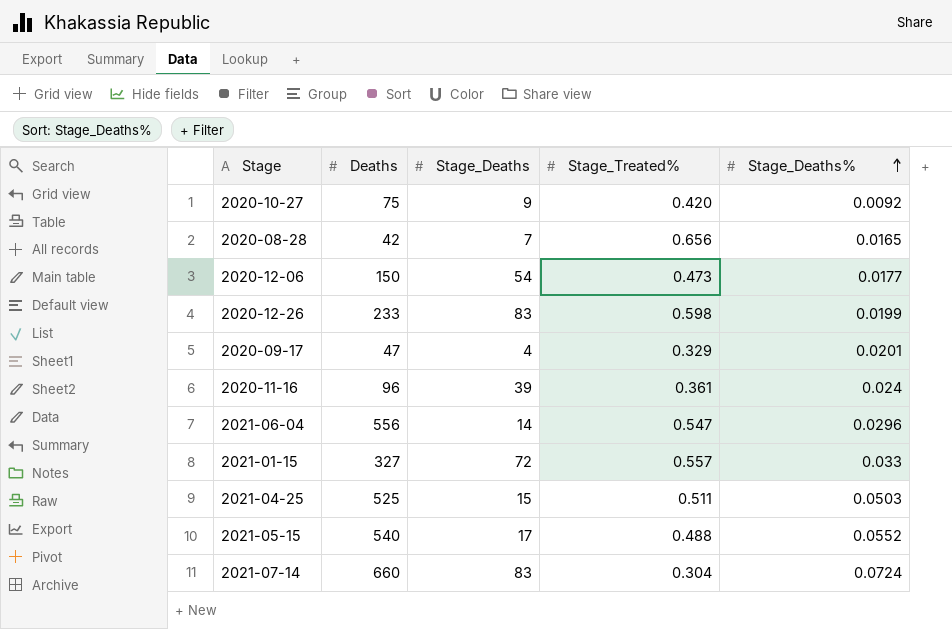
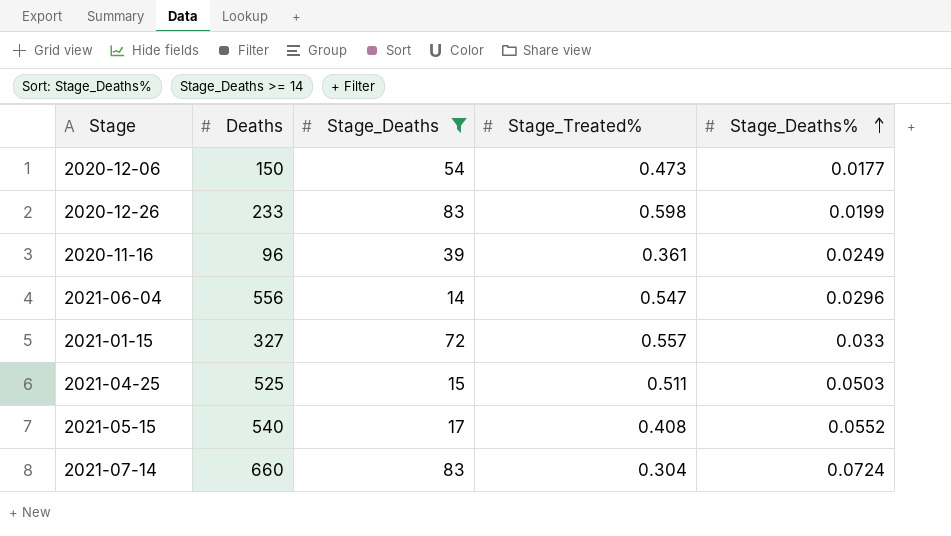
filter: none -> Stage_Deaths >= 14
2020-11-16 | Stage_Deaths%: 0.024 -> 0.0249
2021-05-15 | Stage_Treated%: 0.488 -> 0.408

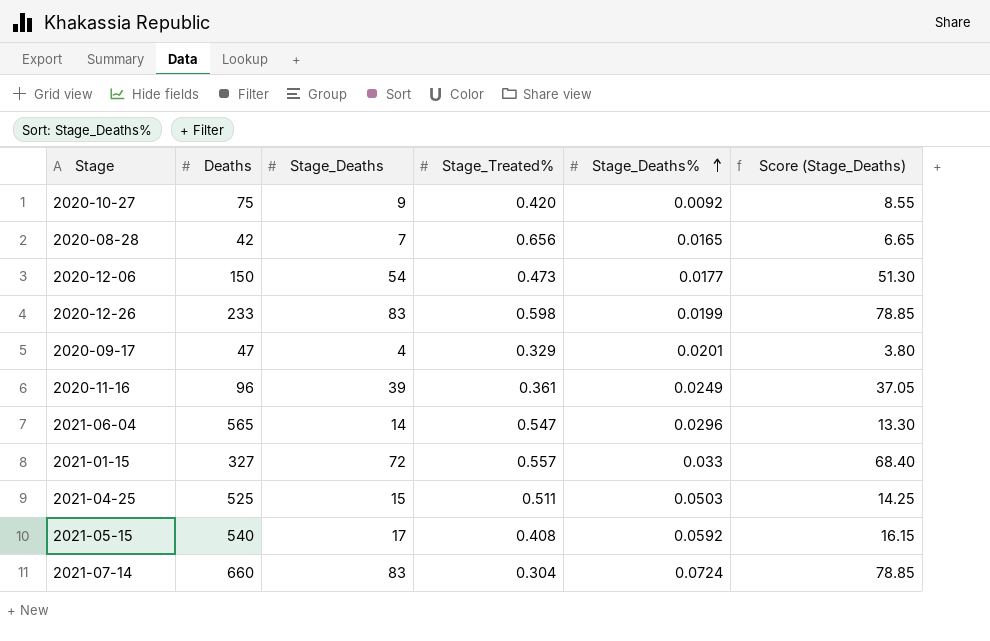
filter: Stage_Deaths >= 14 -> none
column Score (Stage_Deaths) | formula: none -> [Stage_Deaths] * 0.95
2021-06-04 | Deaths: 556 -> 565
2021-05-15 | Stage_Deaths%: 0.0552 -> 0.0592

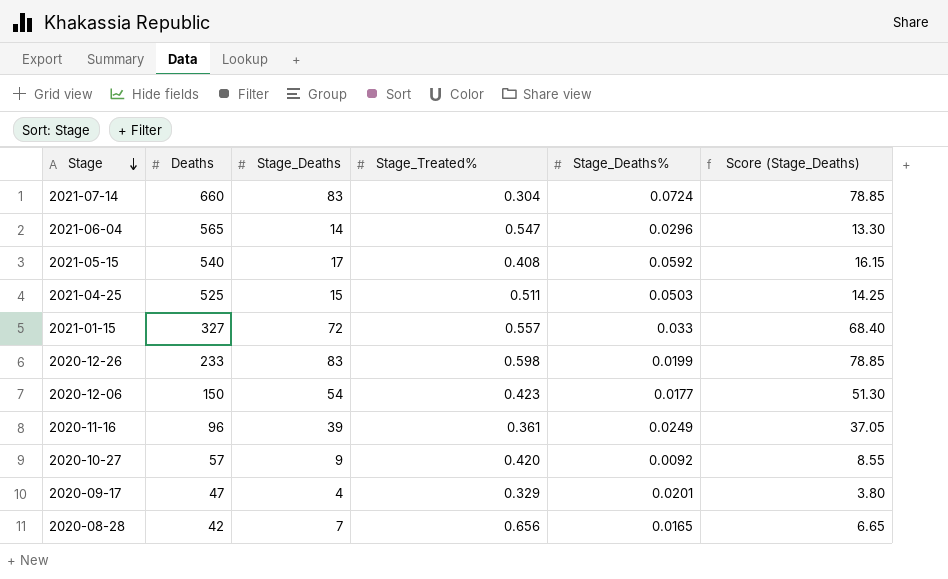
row order: Stage_Deaths% ascending -> Stage descending
2020-12-06 | Stage_Treated%: 0.473 -> 0.423
2020-10-27 | Deaths: 75 -> 57

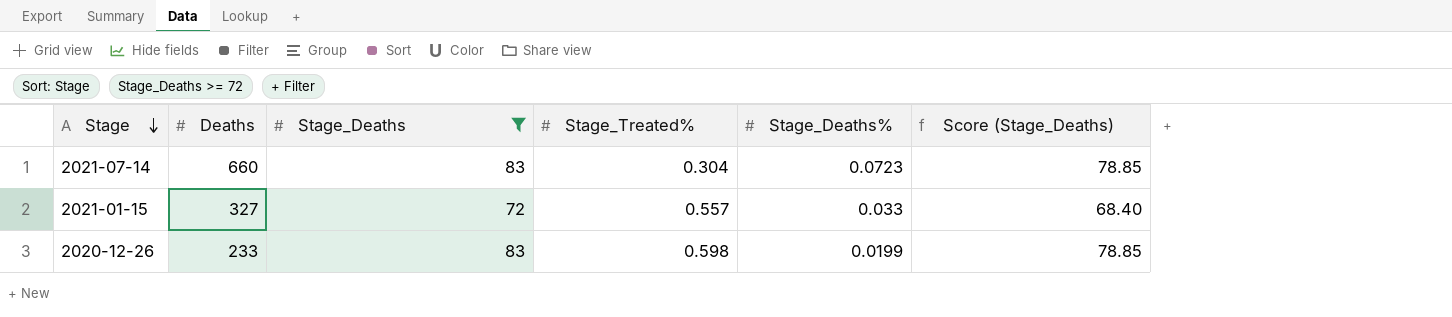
filter: none -> Stage_Deaths >= 72
2021-07-14 | Stage_Deaths%: 0.0724 -> 0.0723

